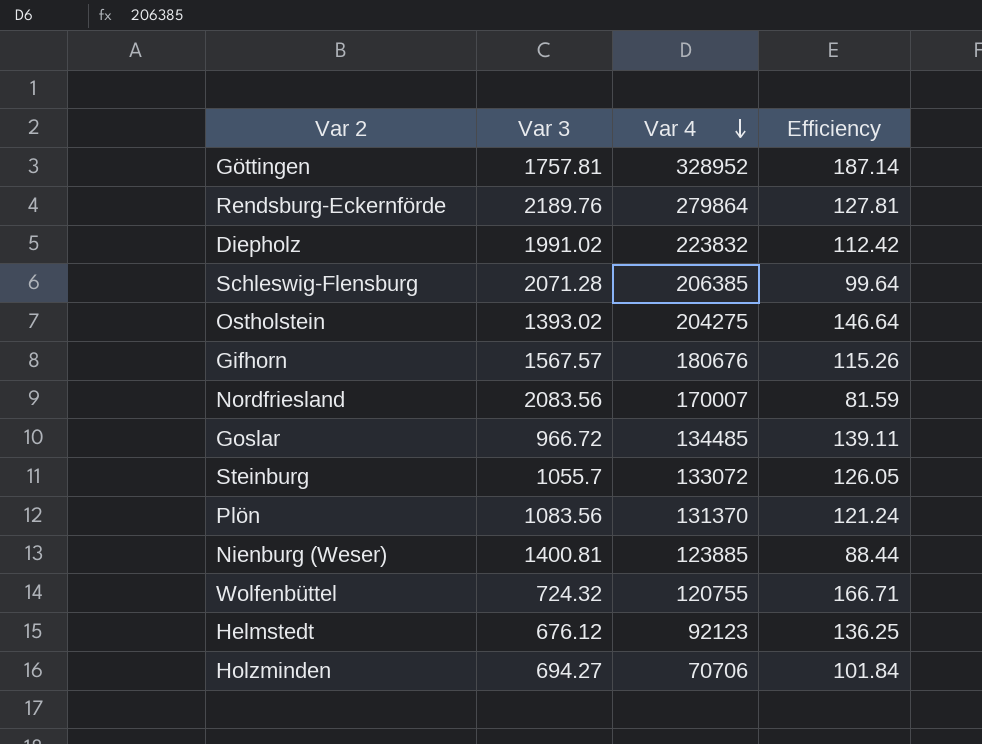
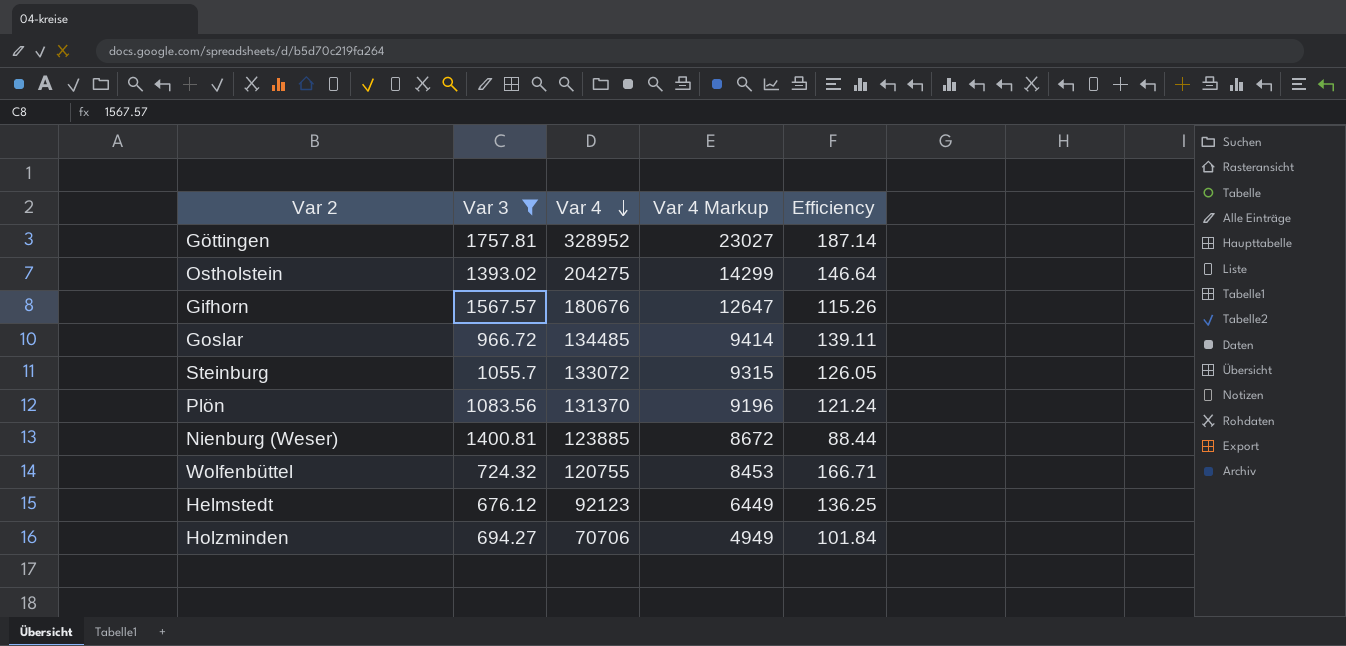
filter: none -> Var 3 <= 1757.81
column Var 4 Markup | formula: none -> [Var 4] * 0.07

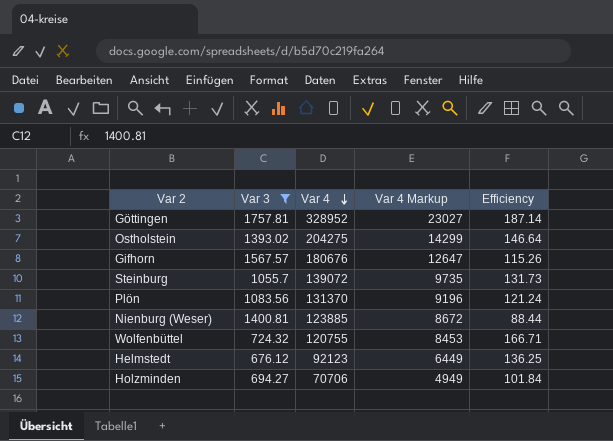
row Goslar: 966.72 | 134485 | 9414 | 139.11 -> none
Steinburg | Var 4: 133072 -> 139072
Steinburg | Var 4 Markup: 9315 -> 9735
Steinburg | Efficiency: 126.05 -> 131.73

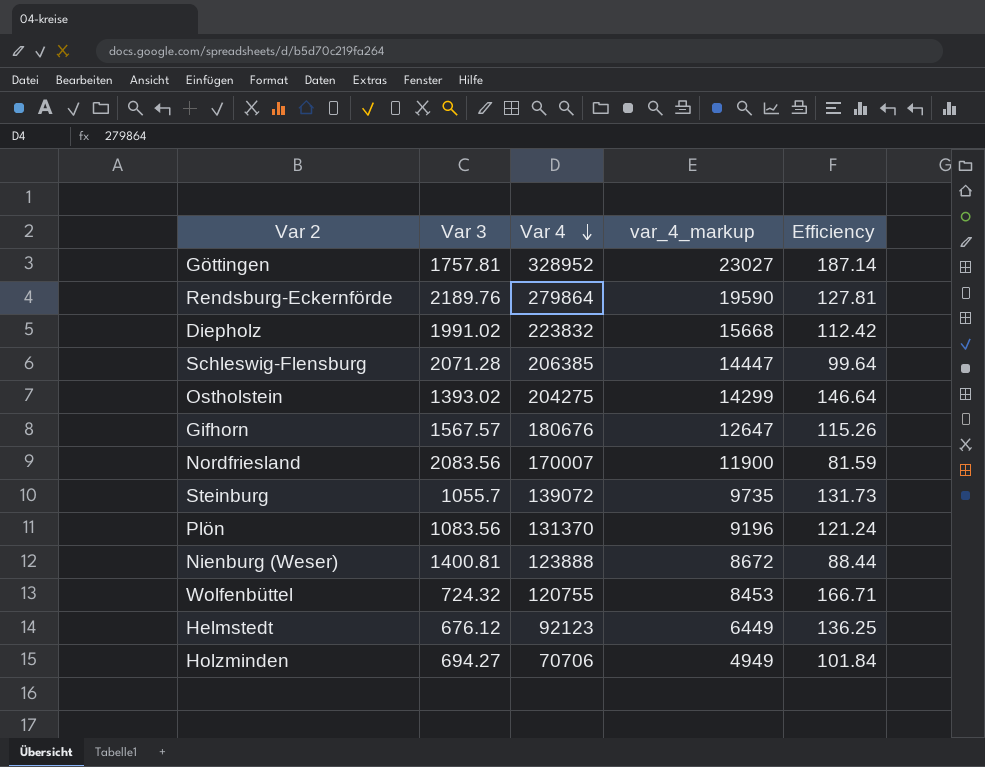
filter: Var 3 <= 1757.81 -> none
column name: Var 4 Markup -> var_4_markup
Nienburg (Weser) | Var 4: 123885 -> 123888

